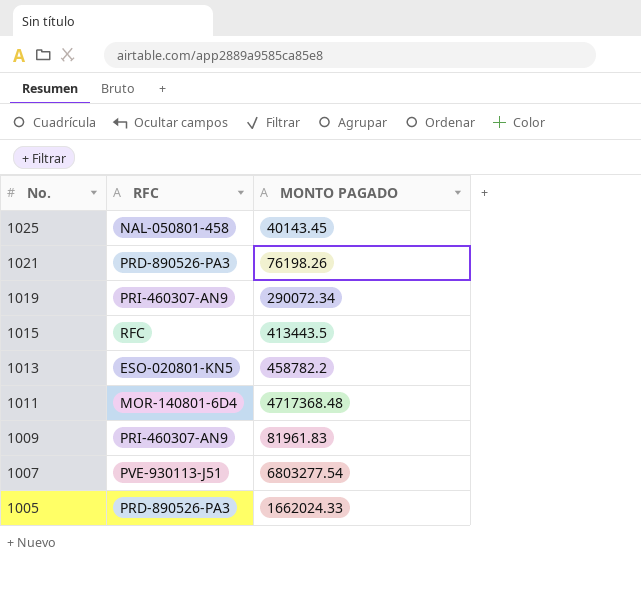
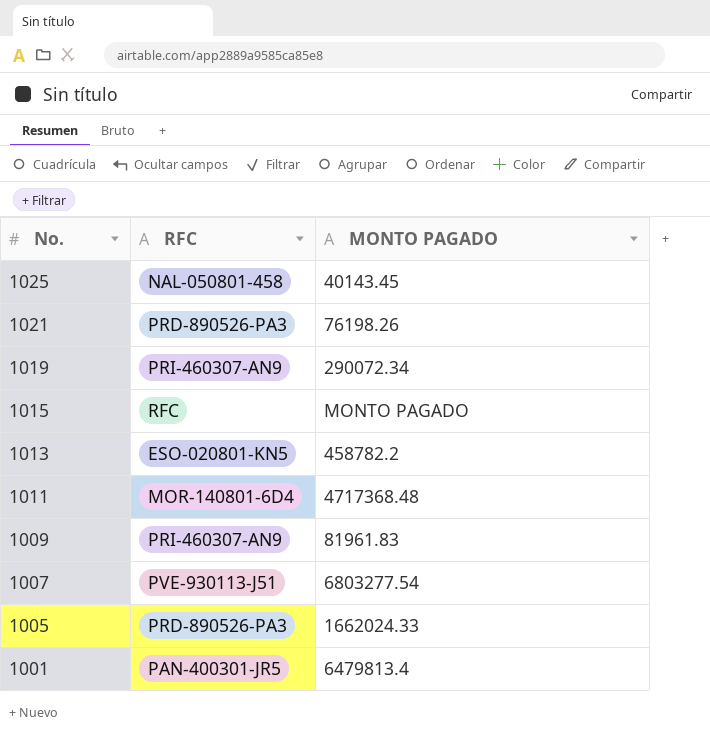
1015 | MONTO PAGADO: 413443.5 -> MONTO PAGADO
row 1001: none -> PAN-400301-JR5 | 6479813.4

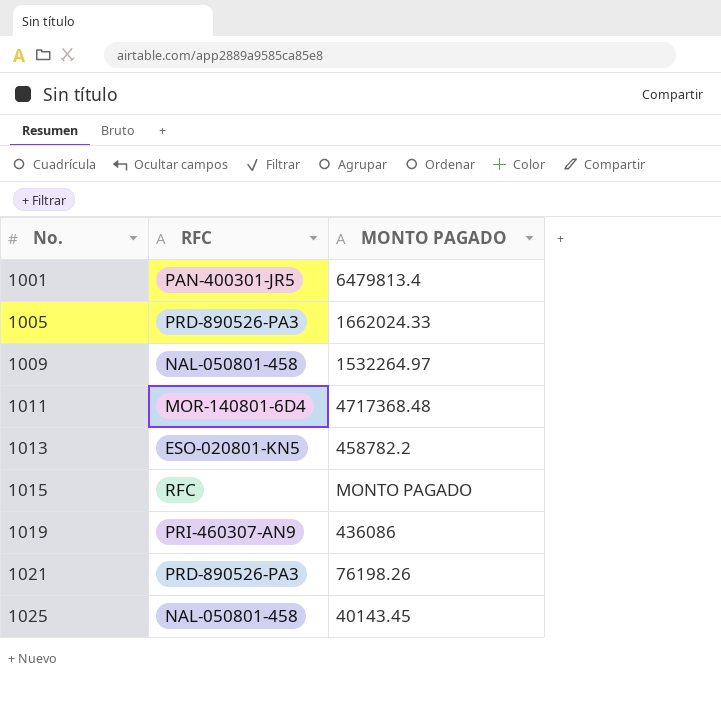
row order: No. descending -> No. ascending
row 1007: PVE-930113-J51 | 6803277.54 -> none
1009 | RFC: PRI-460307-AN9 -> NAL-050801-458
1009 | MONTO PAGADO: 81961.83 -> 1532264.97
1019 | MONTO PAGADO: 290072.34 -> 436086

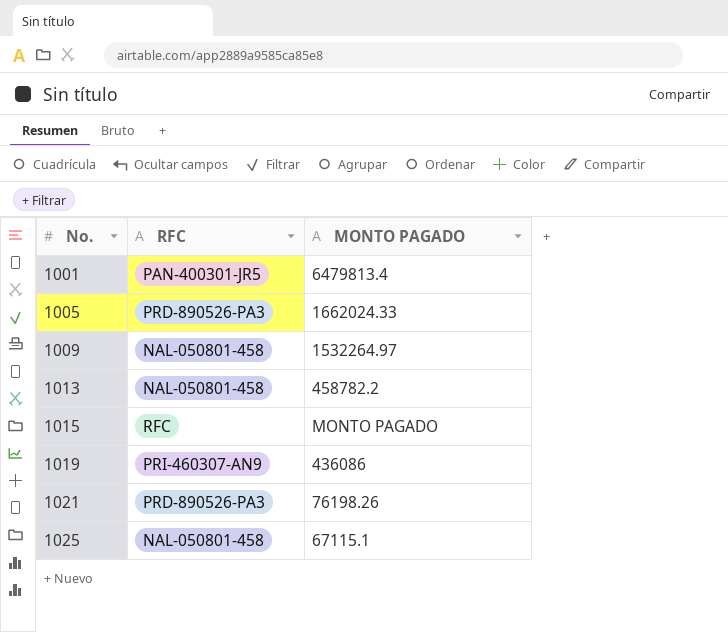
row 1011: MOR-140801-6D4 | 4717368.48 -> none
1013 | RFC: ESO-020801-KN5 -> NAL-050801-458
1025 | MONTO PAGADO: 40143.45 -> 67115.1

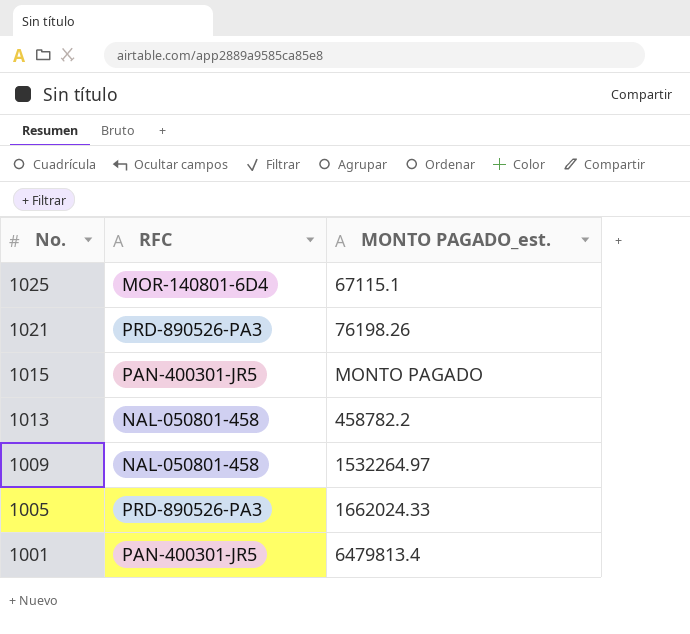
row order: No. ascending -> No. descending
column name: MONTO PAGADO -> MONTO PAGADO_est.
row 1019: PRI-460307-AN9 | 436086 -> none
1025 | RFC: NAL-050801-458 -> MOR-140801-6D4
1015 | RFC: RFC -> PAN-400301-JR5

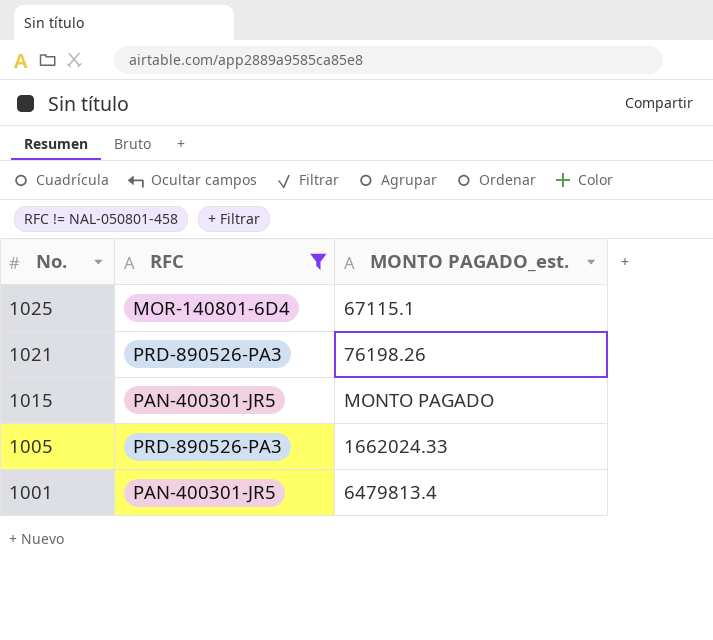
filter: none -> RFC != NAL-050801-458

